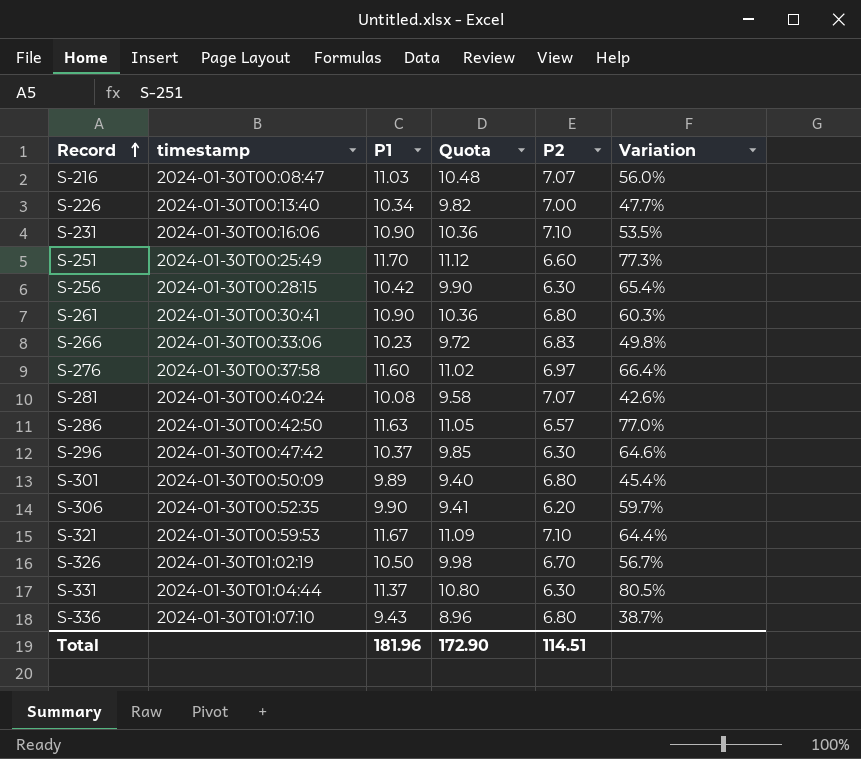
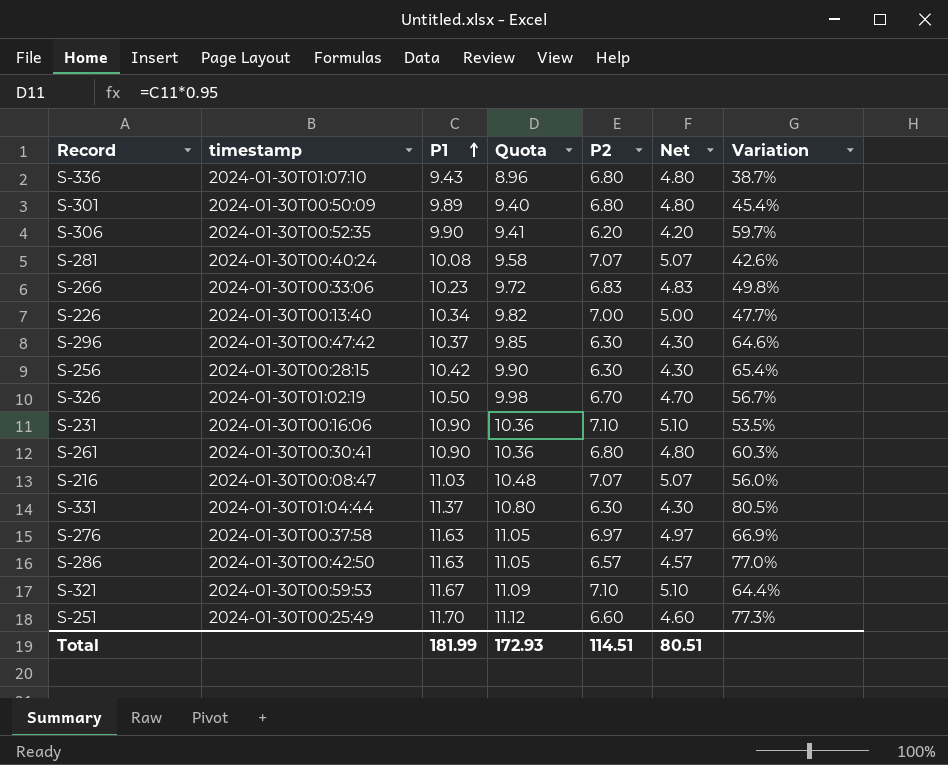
row order: Record ascending -> P1 ascending
column Net | formula: none -> [P2] - 2
S-276 | P1: 11.60 -> 11.63
S-276 | Quota: 11.02 -> 11.05
S-276 | Variation: 66.4% -> 66.9%
Total | P1: 181.96 -> 181.99
Total | Quota: 172.90 -> 172.93

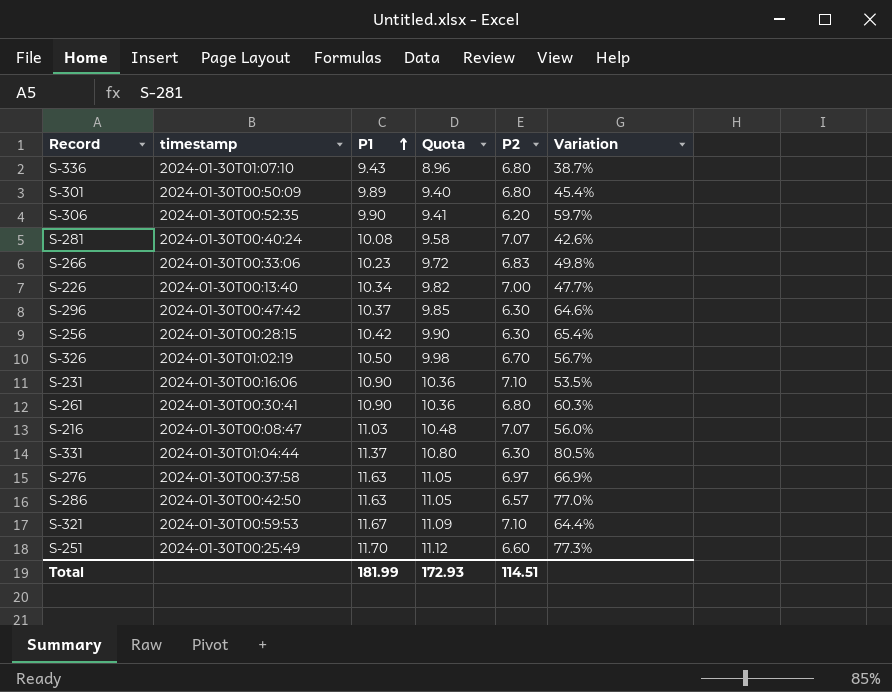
column Net | formula: [P2] - 2 -> none

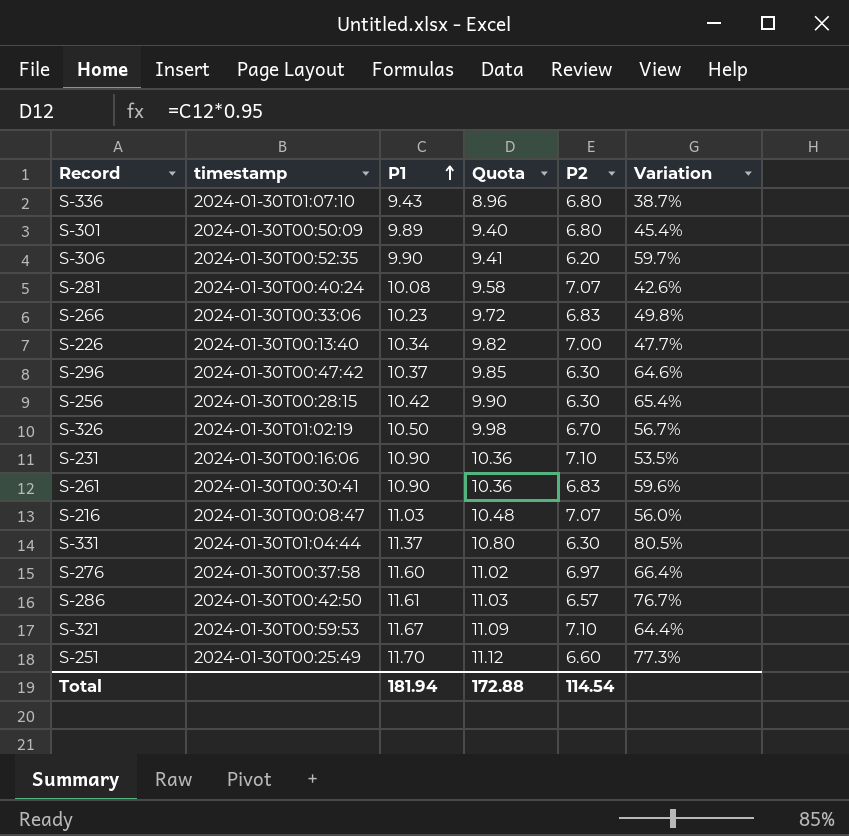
S-261 | P2: 6.80 -> 6.83
S-261 | Variation: 60.3% -> 59.6%
S-276 | P1: 11.63 -> 11.60
S-276 | Quota: 11.05 -> 11.02
S-276 | Variation: 66.9% -> 66.4%
S-286 | P1: 11.63 -> 11.61
S-286 | Quota: 11.05 -> 11.03
S-286 | Variation: 77.0% -> 76.7%
Total | P1: 181.99 -> 181.94
Total | Quota: 172.93 -> 172.88
Total | P2: 114.51 -> 114.54

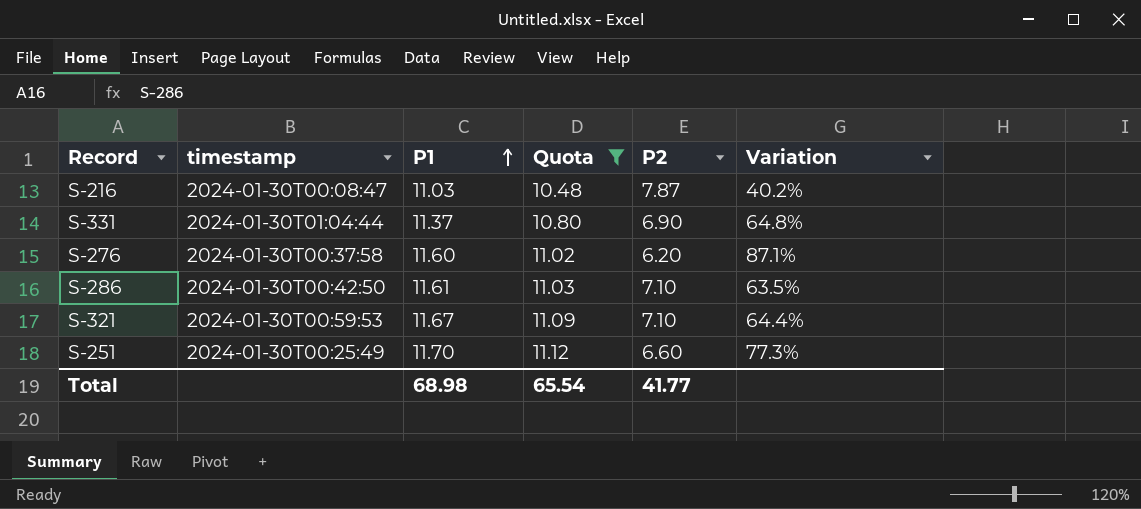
filter: none -> Quota >= 10.48
S-216 | P2: 7.07 -> 7.87
S-216 | Variation: 56.0% -> 40.2%
S-331 | P2: 6.30 -> 6.90
S-331 | Variation: 80.5% -> 64.8%
S-276 | P2: 6.97 -> 6.20
S-276 | Variation: 66.4% -> 87.1%
S-286 | P2: 6.57 -> 7.10
S-286 | Variation: 76.7% -> 63.5%
Total | P1: 181.94 -> 68.98
Total | Quota: 172.88 -> 65.54
Total | P2: 114.54 -> 41.77

